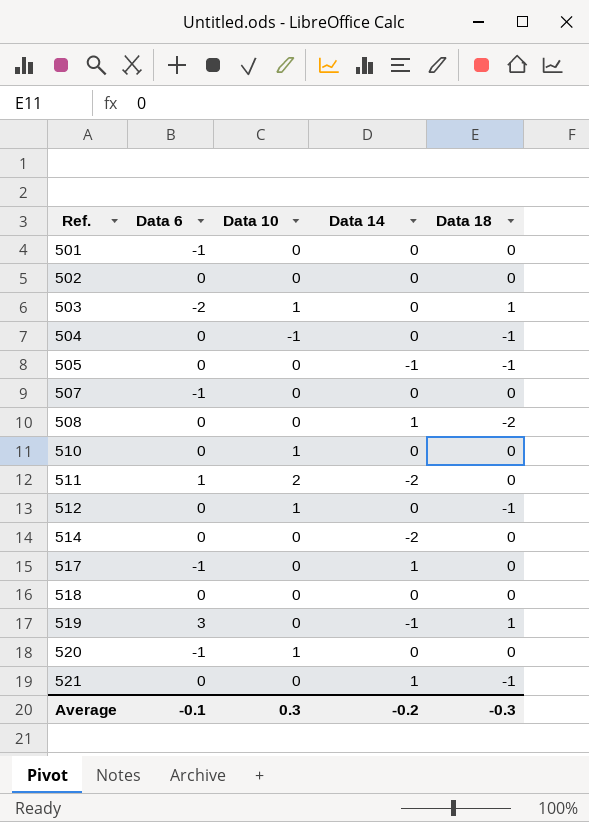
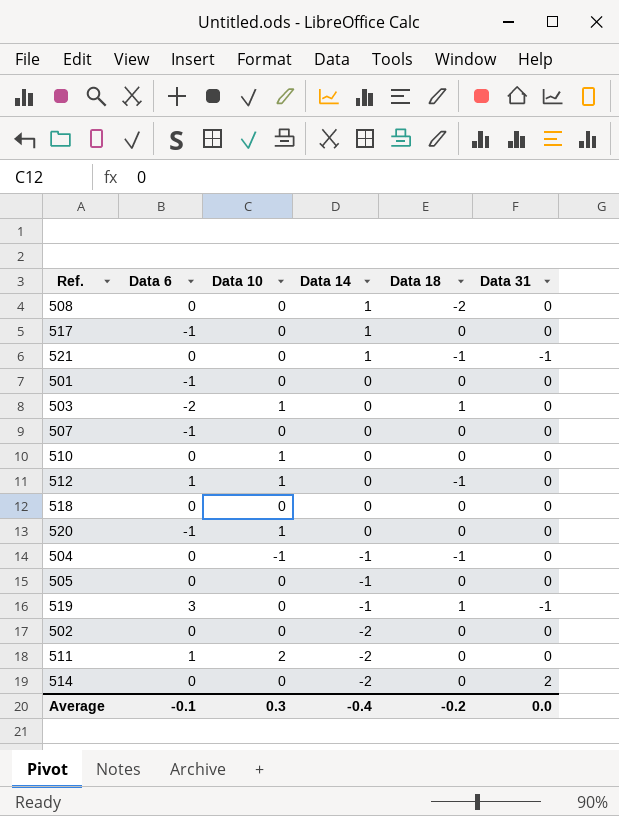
row order: Ref. ascending -> Data 14 descending
column Data 31 | position: none -> 6
512 | Data 6: 0 -> 1
504 | Data 14: 0 -> -1
505 | Data 18: -1 -> 0
502 | Data 14: 0 -> -2
Average | Data 14: -0.2 -> -0.4
Average | Data 18: -0.3 -> -0.2

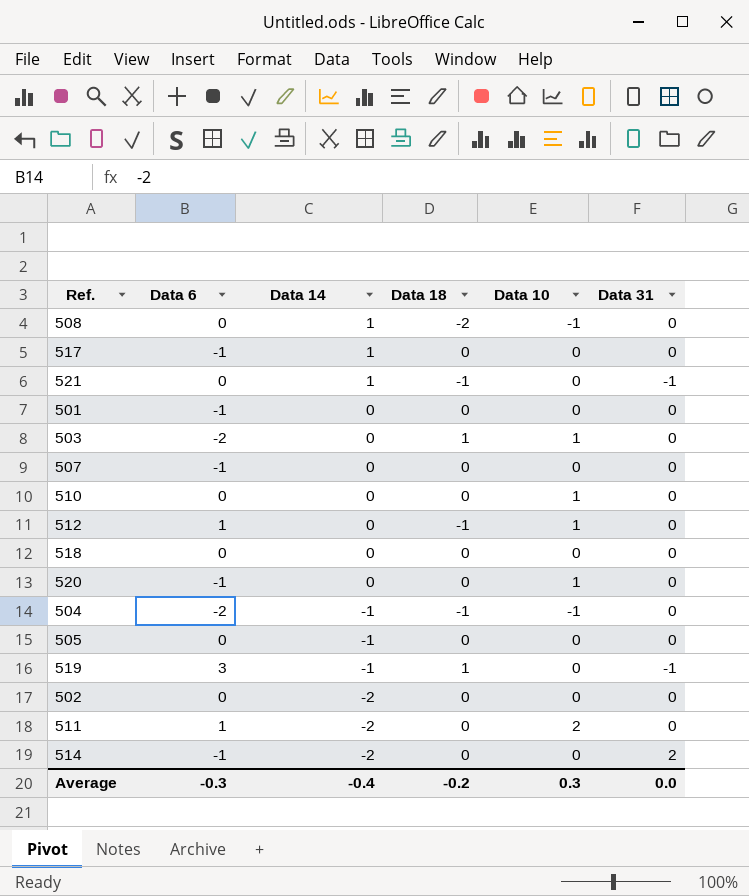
column Data 10 | position: 3 -> 5
508 | Data 10: 0 -> -1
504 | Data 6: 0 -> -2
514 | Data 6: 0 -> -1
Average | Data 6: -0.1 -> -0.3

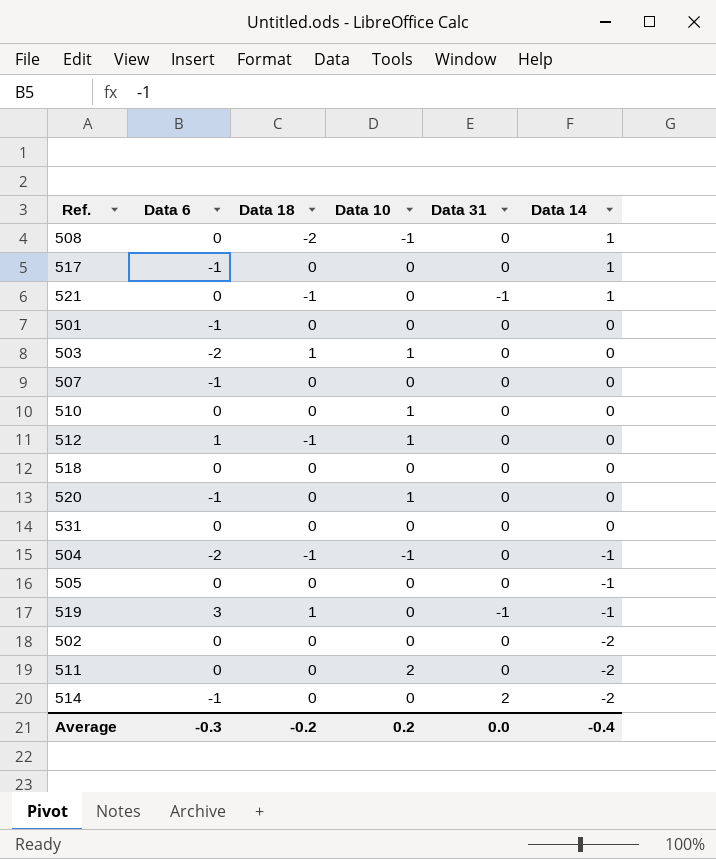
column Data 14 | position: 3 -> 6
row 531: none -> 0 | 0 | 0 | 0 | 0
511 | Data 6: 1 -> 0
Average | Data 10: 0.3 -> 0.2

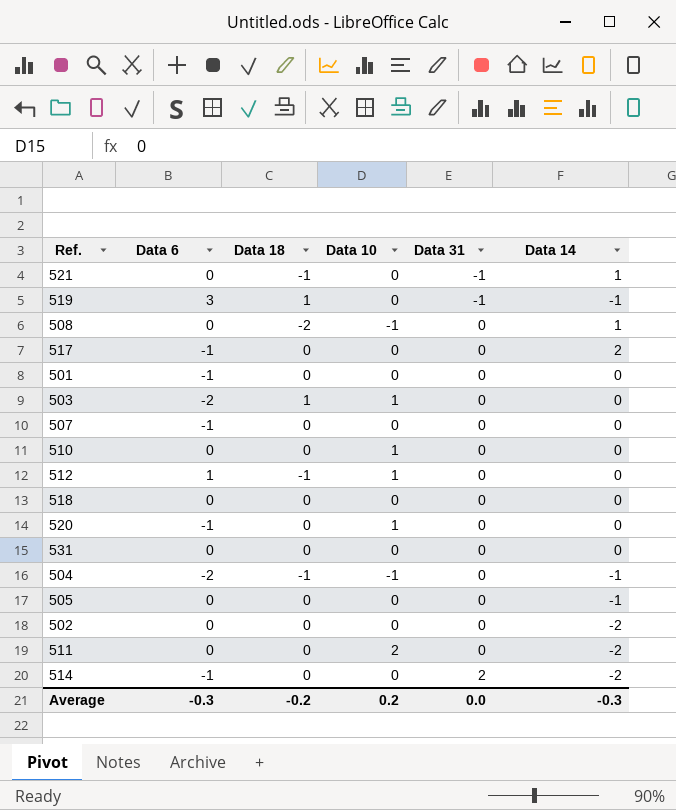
row order: Data 14 descending -> Data 31 ascending
517 | Data 14: 1 -> 2
Average | Data 14: -0.4 -> -0.3

